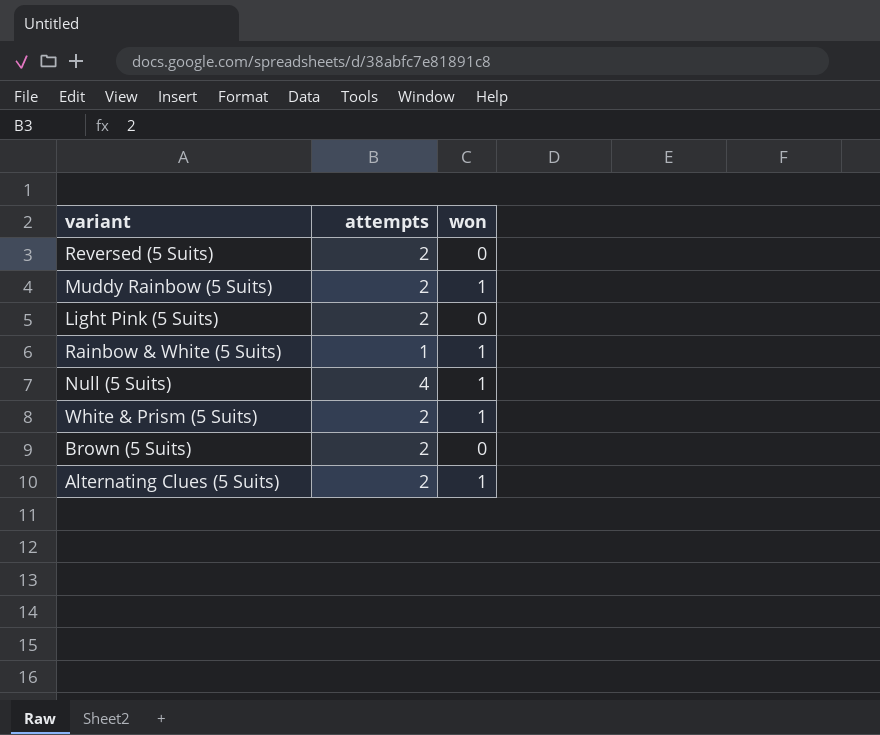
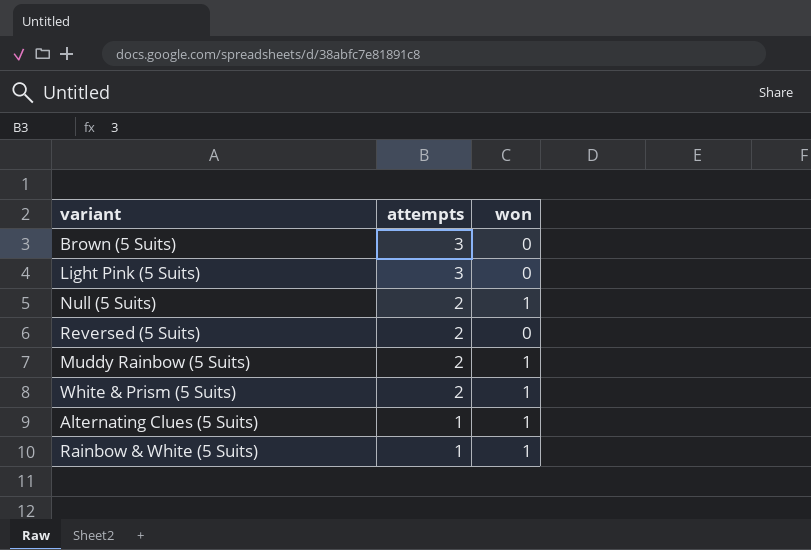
row order: none -> attempts descending
Brown (5 Suits) | attempts: 2 -> 3
Light Pink (5 Suits) | attempts: 2 -> 3
Null (5 Suits) | attempts: 4 -> 2
Alternating Clues (5 Suits) | attempts: 2 -> 1

